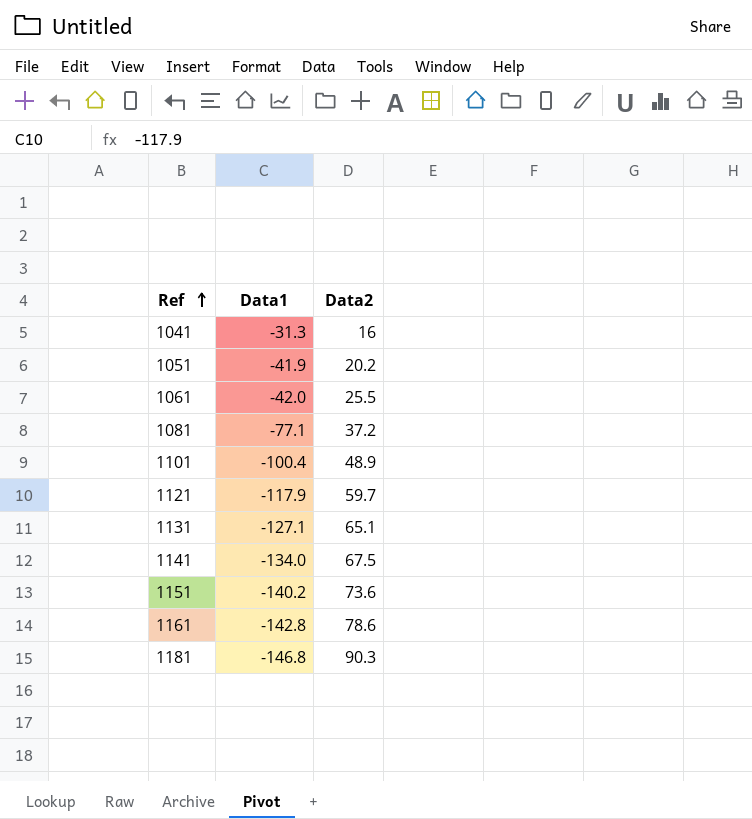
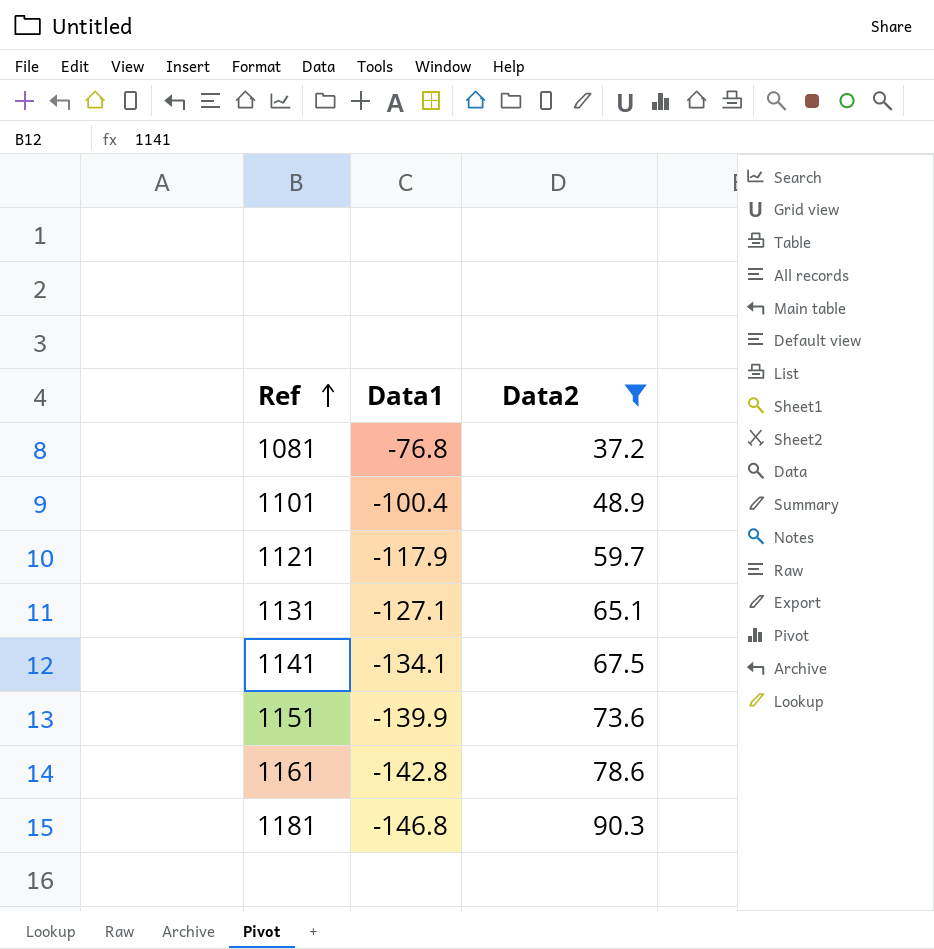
filter: none -> Data2 >= 37.2
1081 | Data1: -77.1 -> -76.8
1141 | Data1: -134.0 -> -134.1
1151 | Data1: -140.2 -> -139.9

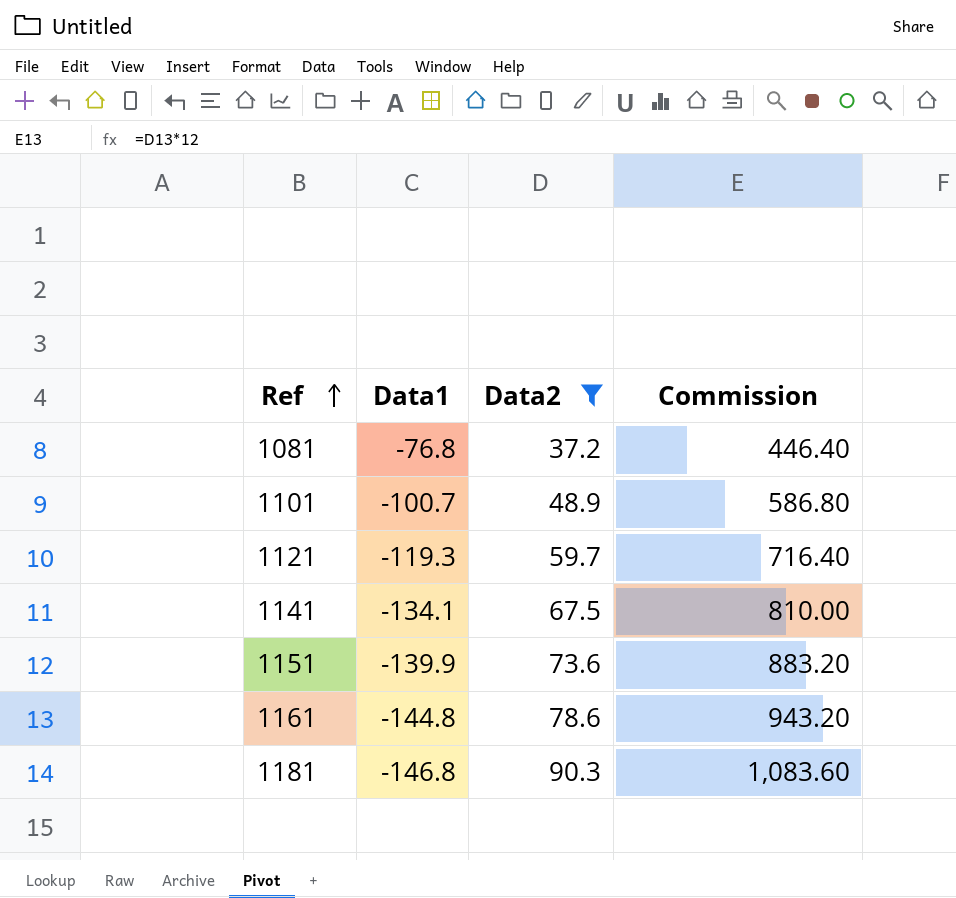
column Commission | formula: none -> [Data2] * 12
row 1131: -127.1 | 65.1 -> none
1101 | Data1: -100.4 -> -100.7
1121 | Data1: -117.9 -> -119.3
1161 | Data1: -142.8 -> -144.8

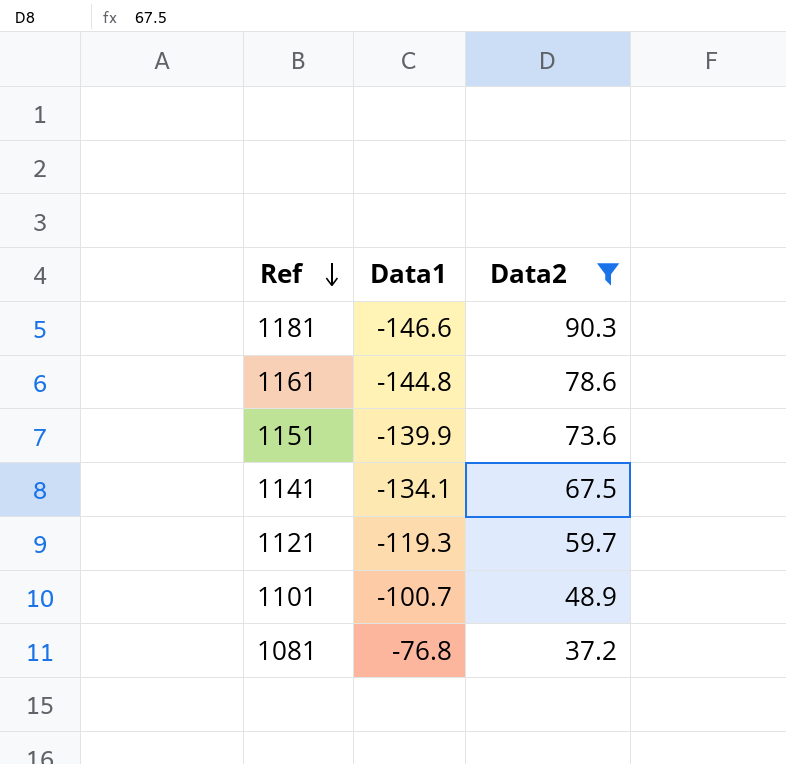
row order: Ref ascending -> Ref descending
column Commission | formula: [Data2] * 12 -> none
1181 | Data1: -146.8 -> -146.6

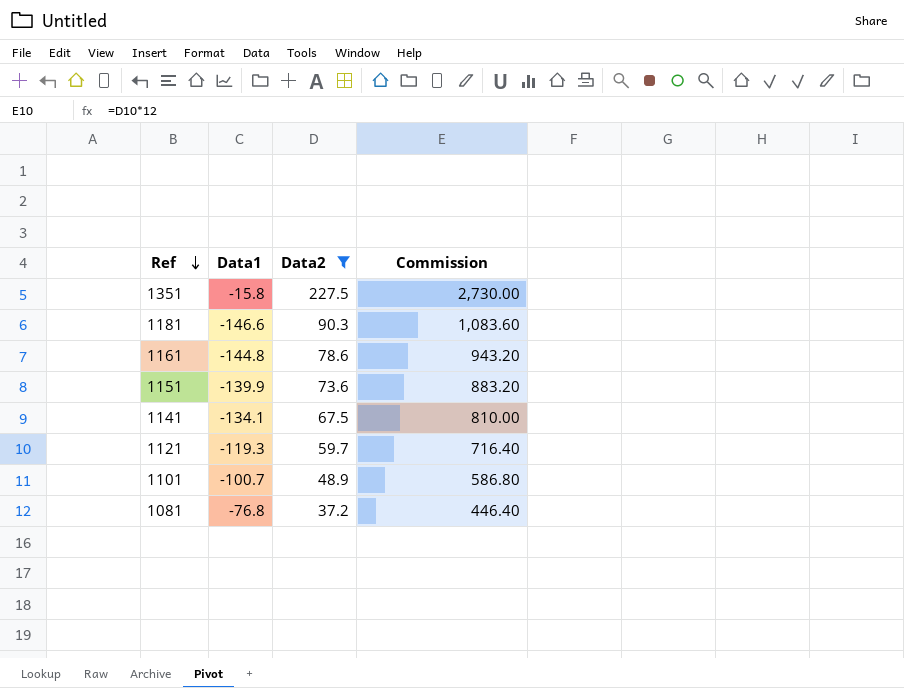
column Commission | formula: none -> [Data2] * 12
row 1351: none -> -15.8 | 227.5 | 2,730.00

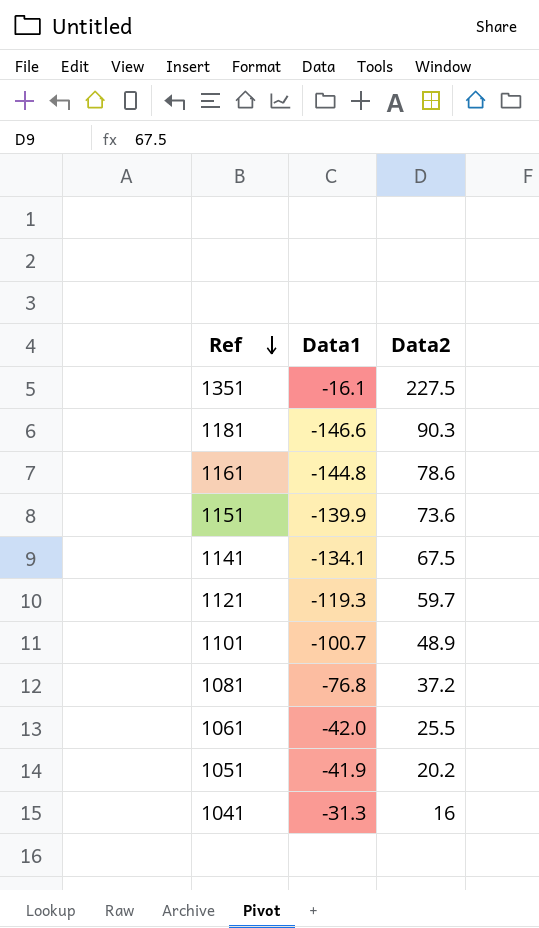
filter: Data2 >= 37.2 -> none
column Commission | formula: [Data2] * 12 -> none
1351 | Data1: -15.8 -> -16.1

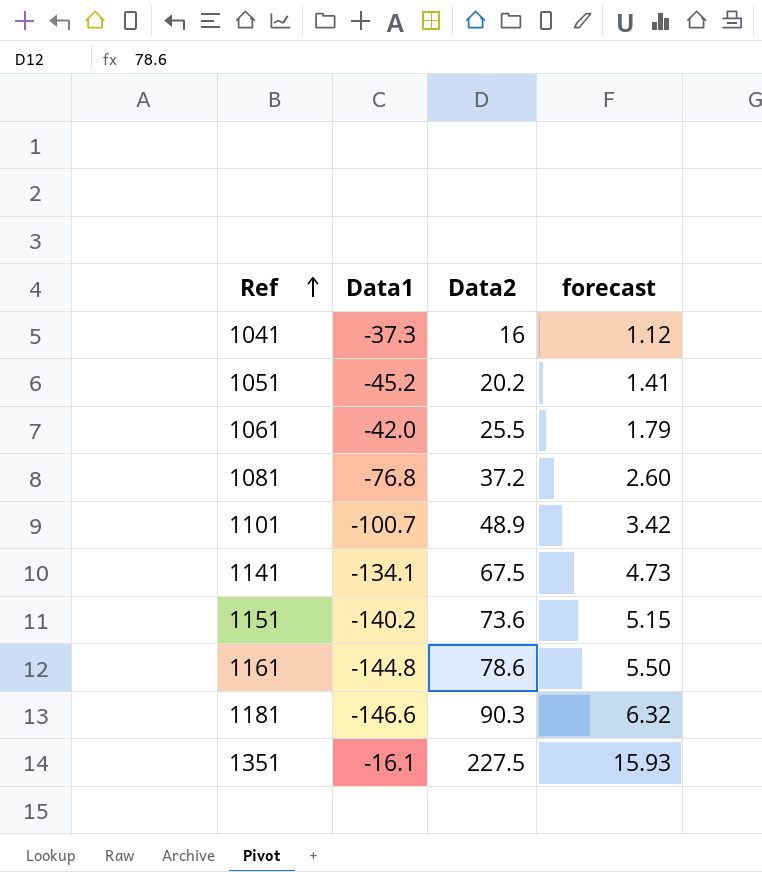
row order: Ref descending -> Ref ascending
column forecast | formula: none -> [Data2] * 0.07
row 1121: -119.3 | 59.7 -> none
1041 | Data1: -31.3 -> -37.3
1051 | Data1: -41.9 -> -45.2
1151 | Data1: -139.9 -> -140.2

